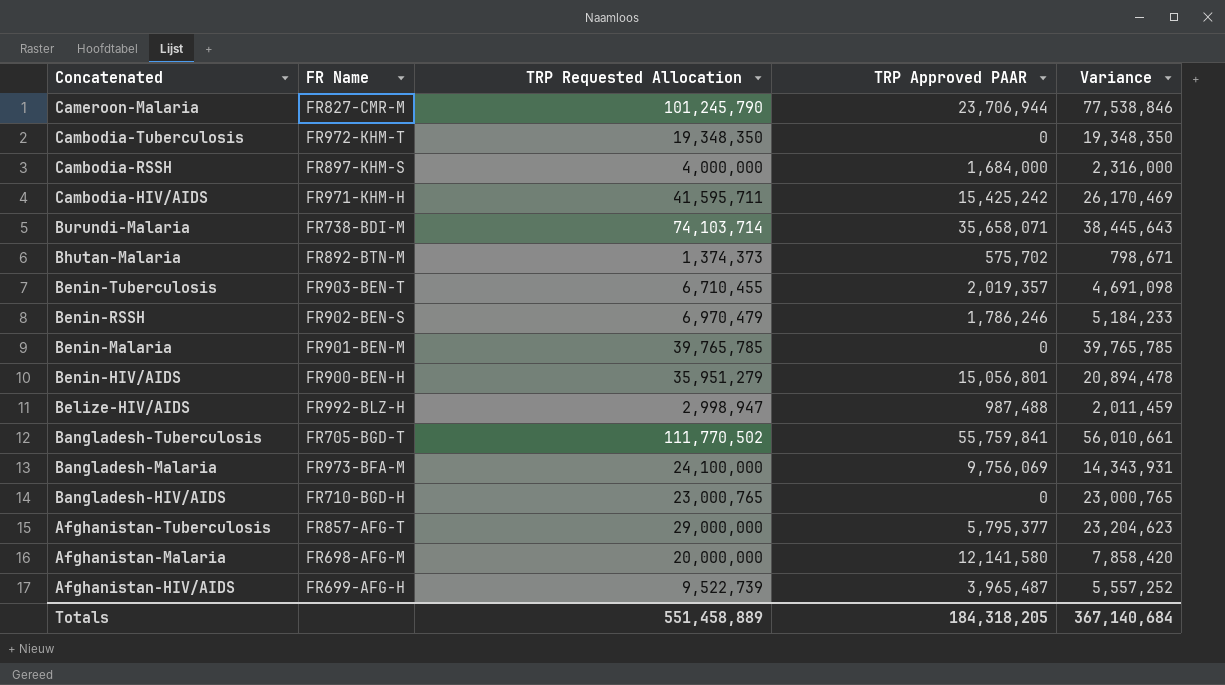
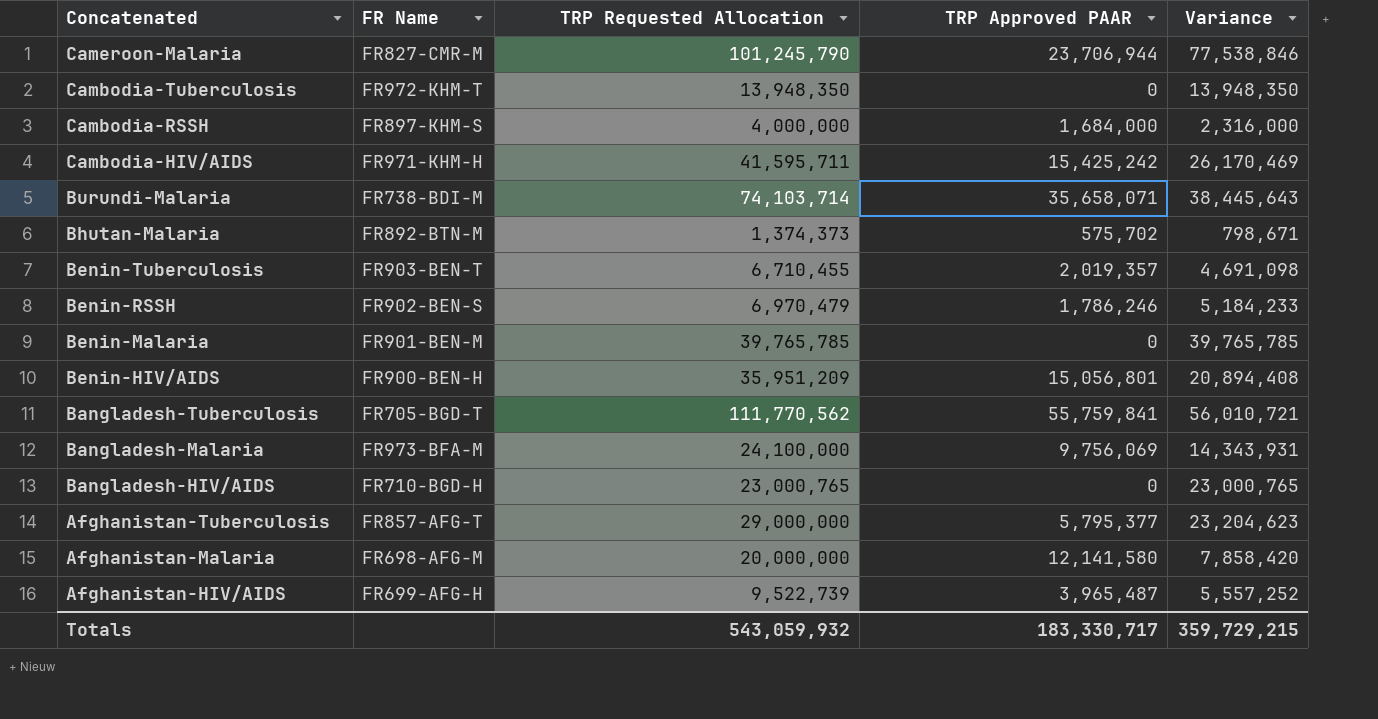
row Belize-HIV/AIDS: FR992-BLZ-H | 2,998,947 | 987,488 | 2,011,459 -> none
Cambodia-Tuberculosis | TRP Requested Allocation: 19,348,350 -> 13,948,350
Cambodia-Tuberculosis | Variance: 19,348,350 -> 13,948,350
Benin-HIV/AIDS | TRP Requested Allocation: 35,951,279 -> 35,951,209
Benin-HIV/AIDS | Variance: 20,894,478 -> 20,894,408
Bangladesh-Tuberculosis | TRP Requested Allocation: 111,770,502 -> 111,770,562
Bangladesh-Tuberculosis | Variance: 56,010,661 -> 56,010,721
Totals | TRP Requested Allocation: 551,458,889 -> 543,059,932
Totals | TRP Approved PAAR: 184,318,205 -> 183,330,717
Totals | Variance: 367,140,684 -> 359,729,215

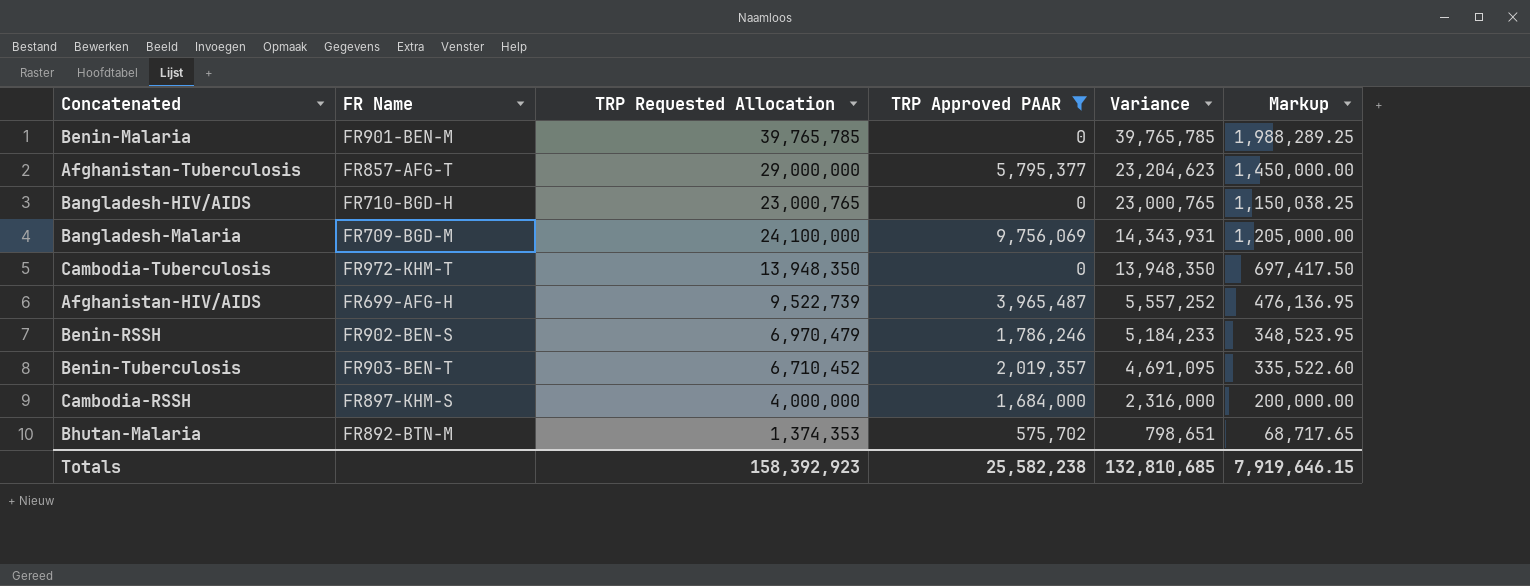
filter: none -> TRP Approved PAAR <= 9,756,069
row order: Concatenated descending -> Variance descending
column Markup | formula: none -> [TRP Requested Allocation] * 0.05
Bangladesh-Malaria | FR Name: FR973-BFA-M -> FR709-BGD-M
Benin-Tuberculosis | TRP Requested Allocation: 6,710,455 -> 6,710,452
Benin-Tuberculosis | Variance: 4,691,098 -> 4,691,095
Bhutan-Malaria | TRP Requested Allocation: 1,374,373 -> 1,374,353
Bhutan-Malaria | Variance: 798,671 -> 798,651
Totals | TRP Requested Allocation: 543,059,932 -> 158,392,923
Totals | TRP Approved PAAR: 183,330,717 -> 25,582,238
Totals | Variance: 359,729,215 -> 132,810,685

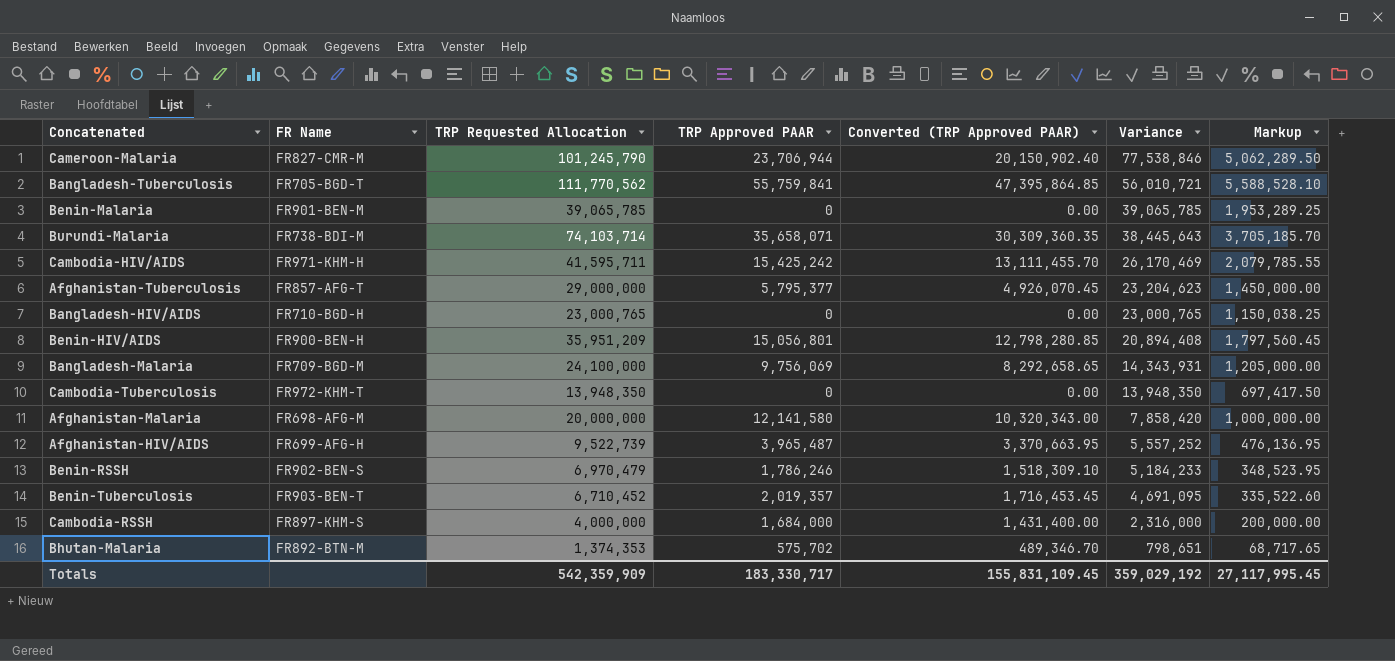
filter: TRP Approved PAAR <= 9,756,069 -> none
column Converted (TRP Approved PAAR) | formula: none -> [TRP Approved PAAR] * 0.85
Benin-Malaria | TRP Requested Allocation: 39,765,785 -> 39,065,785
Benin-Malaria | Variance: 39,765,785 -> 39,065,785
Benin-Malaria | Markup: 1,988,289.25 -> 1,953,289.25
Totals | TRP Requested Allocation: 158,392,923 -> 542,359,909
Totals | TRP Approved PAAR: 25,582,238 -> 183,330,717
Totals | Variance: 132,810,685 -> 359,029,192
Totals | Markup: 7,919,646.15 -> 27,117,995.45

